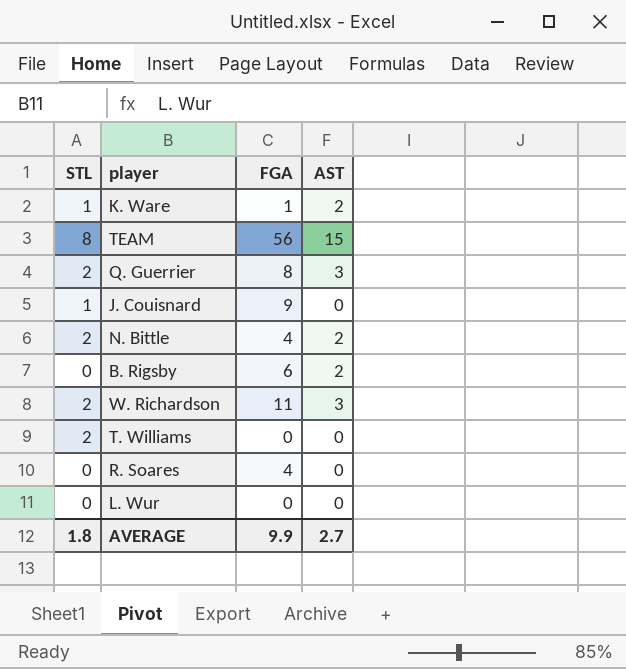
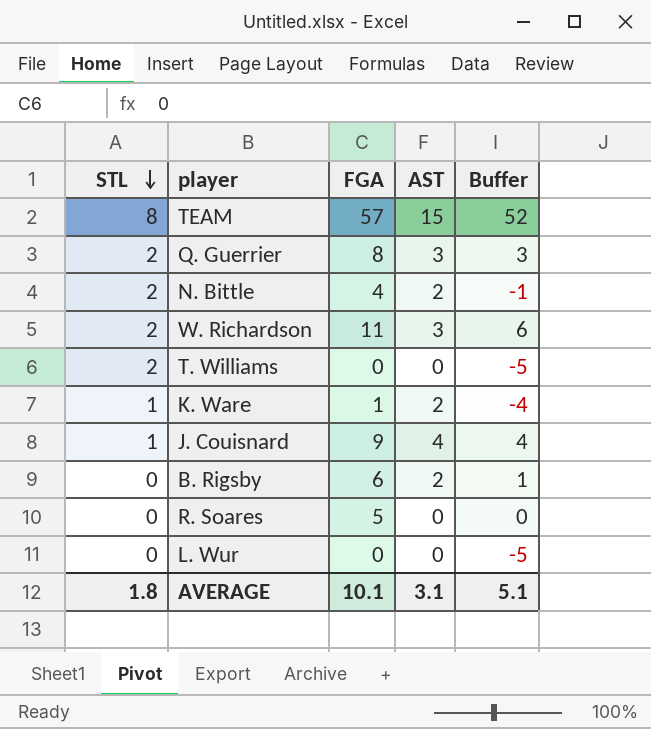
row order: none -> STL descending
column Buffer | formula: none -> [FGA] - 5
TEAM | FGA: 56 -> 57
J. Couisnard | AST: 0 -> 4
R. Soares | FGA: 4 -> 5
AVERAGE | FGA: 9.9 -> 10.1
AVERAGE | AST: 2.7 -> 3.1

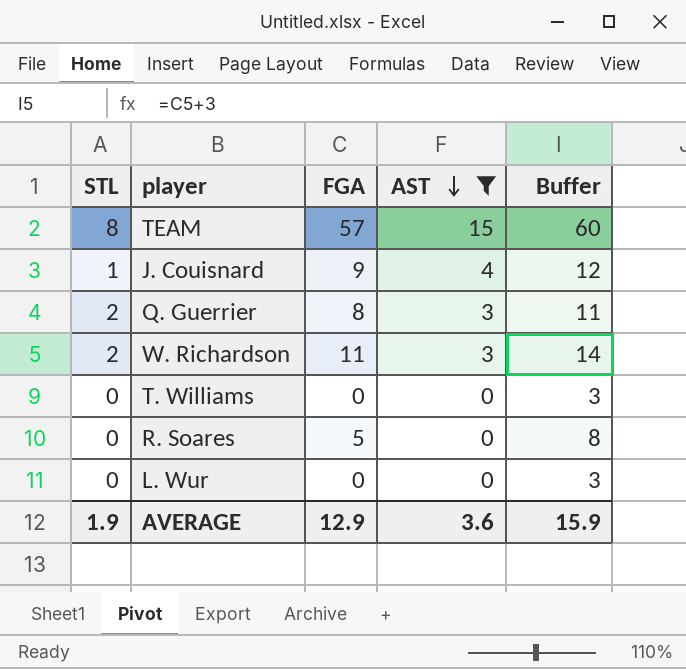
filter: none -> AST != 2
row order: STL descending -> AST descending
column Buffer | formula: [FGA] - 5 -> [FGA] + 3
T. Williams | STL: 2 -> 0
AVERAGE | STL: 1.8 -> 1.9
AVERAGE | FGA: 10.1 -> 12.9
AVERAGE | AST: 3.1 -> 3.6
AVERAGE | Buffer: 5.1 -> 15.9

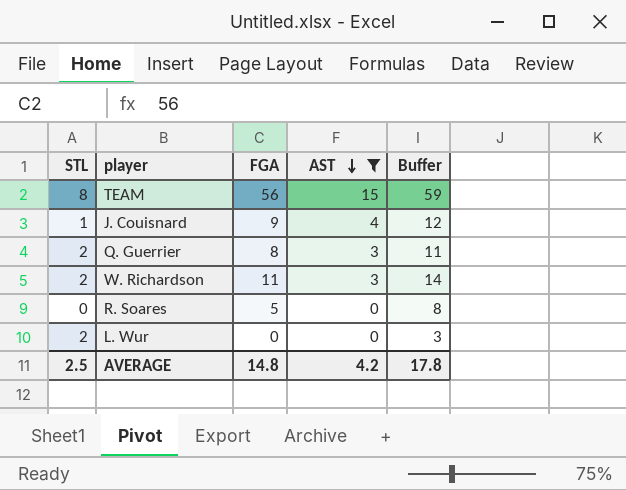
row T. Williams: 0 | 0 | 0 | 3 -> none
TEAM | FGA: 57 -> 56
TEAM | Buffer: 60 -> 59
L. Wur | STL: 0 -> 2
AVERAGE | STL: 1.9 -> 2.5
AVERAGE | FGA: 12.9 -> 14.8
AVERAGE | AST: 3.6 -> 4.2
AVERAGE | Buffer: 15.9 -> 17.8

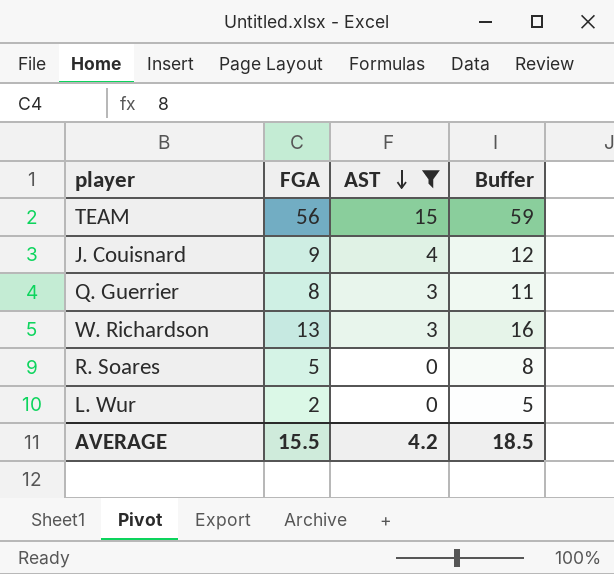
column STL | position: 1 -> none
W. Richardson | FGA: 11 -> 13
W. Richardson | Buffer: 14 -> 16
L. Wur | FGA: 0 -> 2
L. Wur | Buffer: 3 -> 5
AVERAGE | FGA: 14.8 -> 15.5
AVERAGE | Buffer: 17.8 -> 18.5

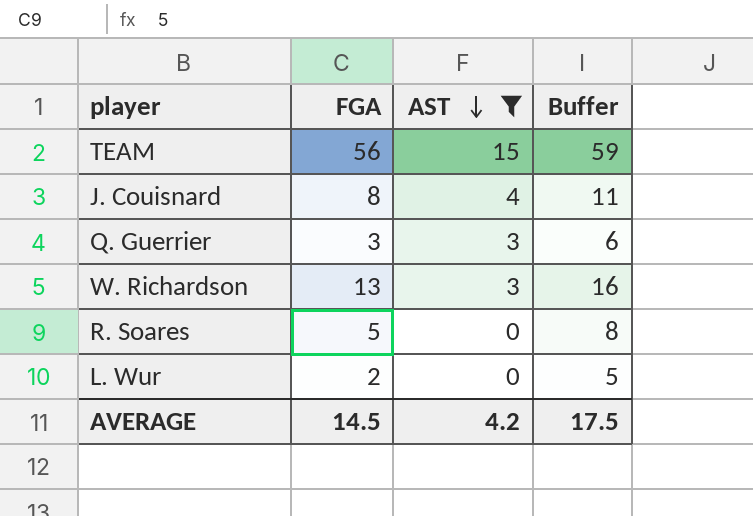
J. Couisnard | FGA: 9 -> 8
J. Couisnard | Buffer: 12 -> 11
Q. Guerrier | FGA: 8 -> 3
Q. Guerrier | Buffer: 11 -> 6
AVERAGE | FGA: 15.5 -> 14.5
AVERAGE | Buffer: 18.5 -> 17.5

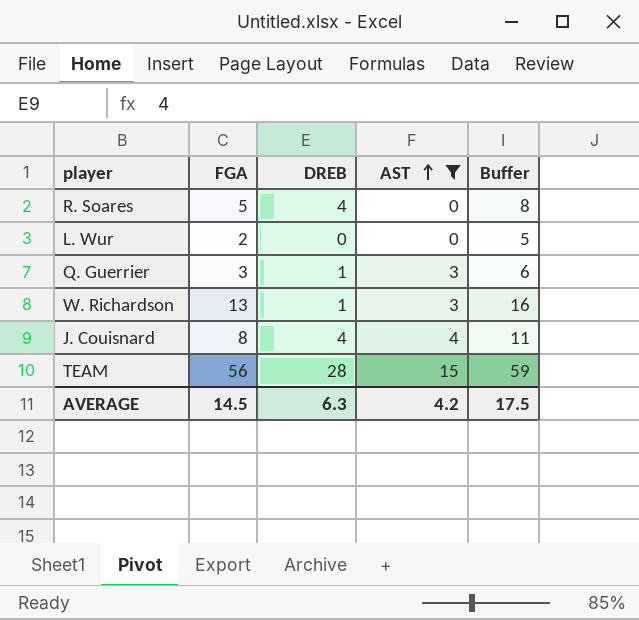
row order: AST descending -> AST ascending
column DREB | position: none -> 3

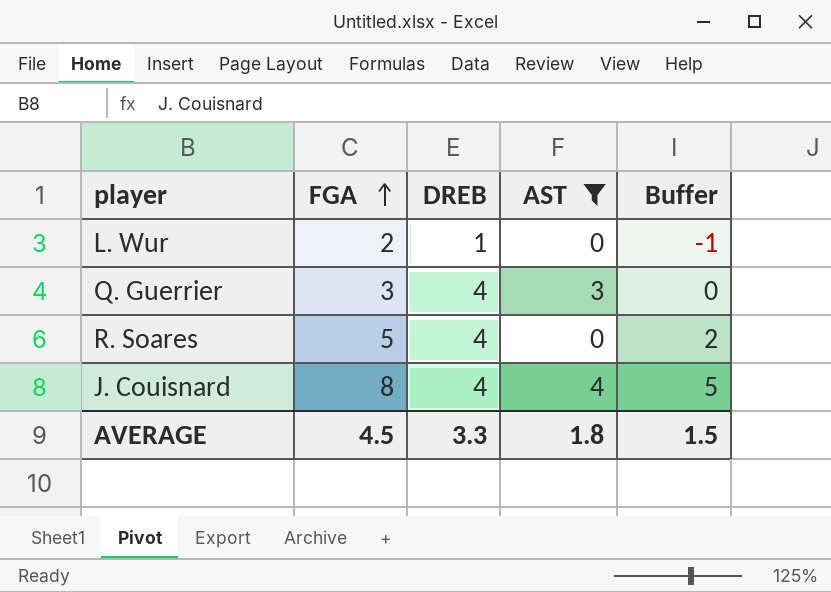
row order: AST ascending -> FGA ascending
column Buffer | formula: [FGA] + 3 -> [FGA] - 3
row W. Richardson: 13 | 1 | 3 | 16 -> none
row TEAM: 56 | 28 | 15 | 59 -> none
L. Wur | DREB: 0 -> 1
Q. Guerrier | DREB: 1 -> 4
AVERAGE | FGA: 14.5 -> 4.5
AVERAGE | DREB: 6.3 -> 3.3
AVERAGE | AST: 4.2 -> 1.8
AVERAGE | Buffer: 17.5 -> 1.5

